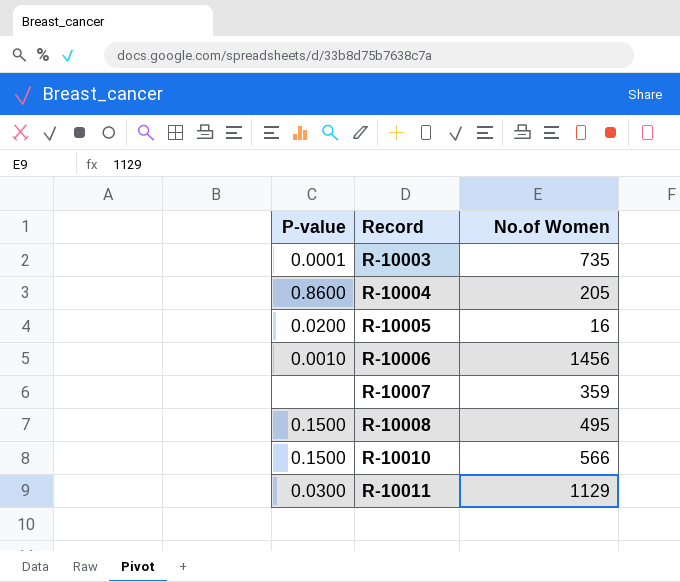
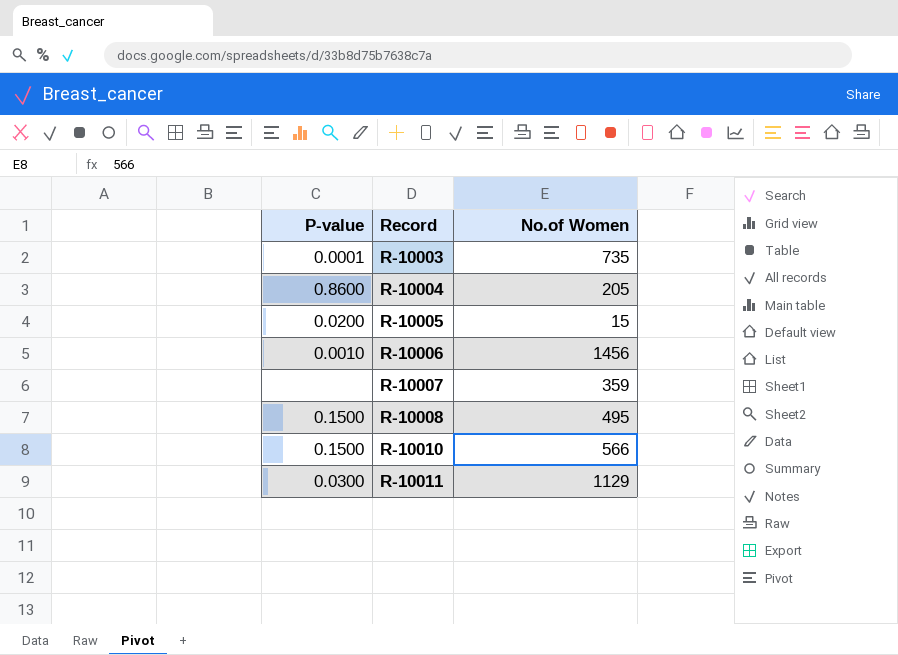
R-10005 | No.of Women: 16 -> 15

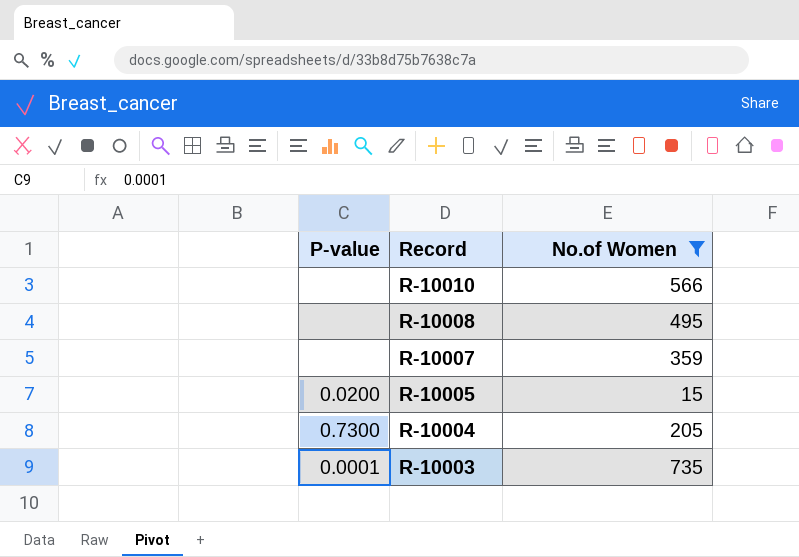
filter: none -> No.of Women <= 735
row order: Record ascending -> Record descending
R-10010 | P-value: 0.1500 -> none
R-10008 | P-value: 0.1500 -> none
R-10004 | P-value: 0.8600 -> 0.7300

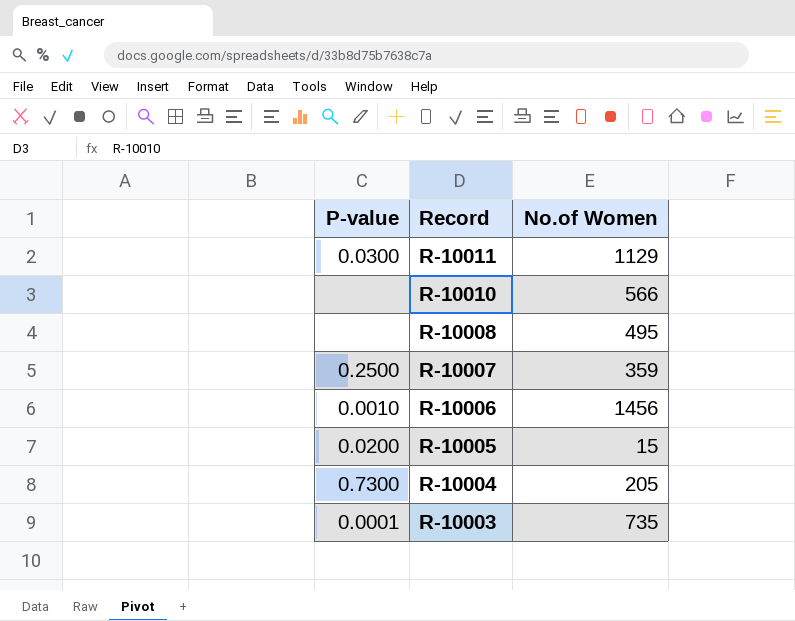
filter: No.of Women <= 735 -> none
R-10007 | P-value: none -> 0.2500

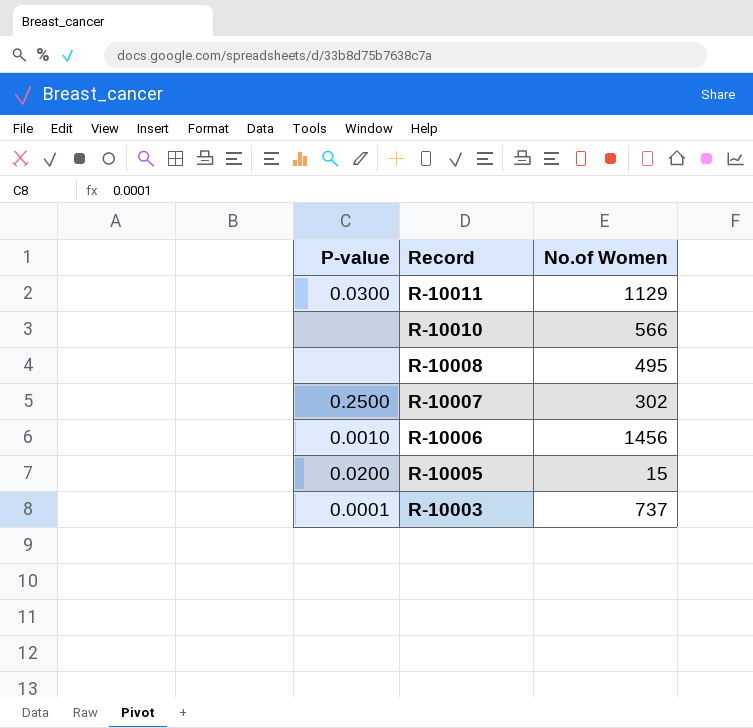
row R-10004: 0.7300 | 205 -> none
R-10007 | No.of Women: 359 -> 302
R-10003 | No.of Women: 735 -> 737

